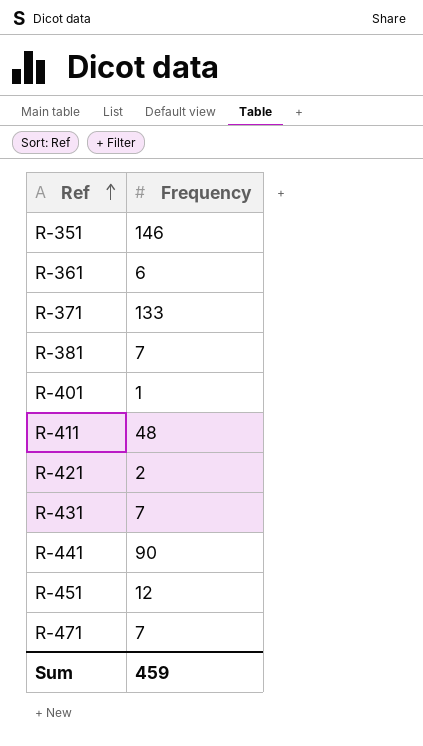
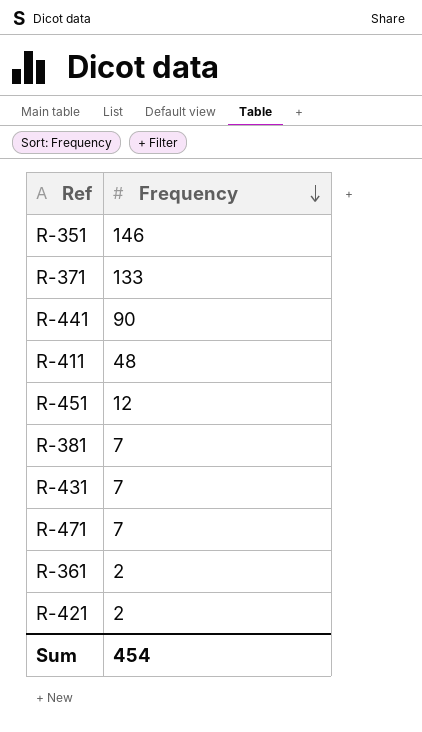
row order: Ref ascending -> Frequency descending
row R-401: 1 -> none
R-361 | Frequency: 6 -> 2
Sum | Frequency: 459 -> 454

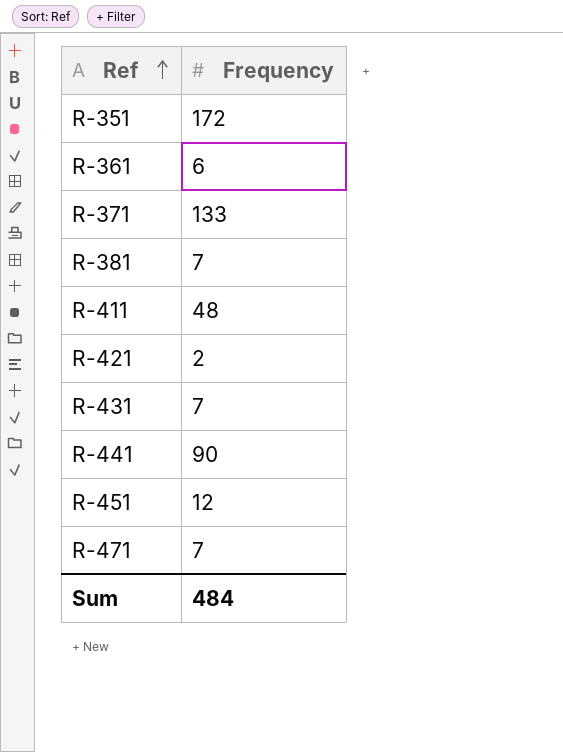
row order: Frequency descending -> Ref ascending
R-351 | Frequency: 146 -> 172
R-361 | Frequency: 2 -> 6
Sum | Frequency: 454 -> 484

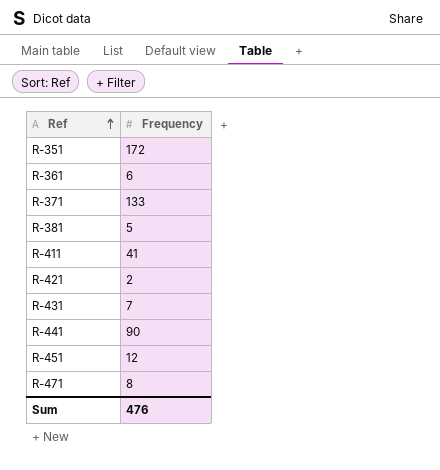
R-381 | Frequency: 7 -> 5
R-411 | Frequency: 48 -> 41
R-471 | Frequency: 7 -> 8
Sum | Frequency: 484 -> 476

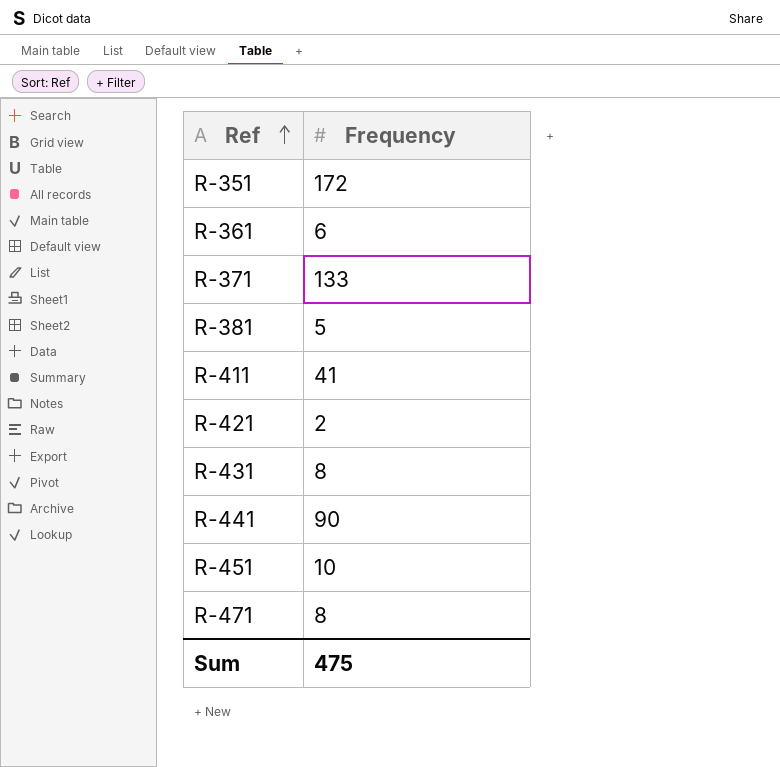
R-431 | Frequency: 7 -> 8
R-451 | Frequency: 12 -> 10
Sum | Frequency: 476 -> 475

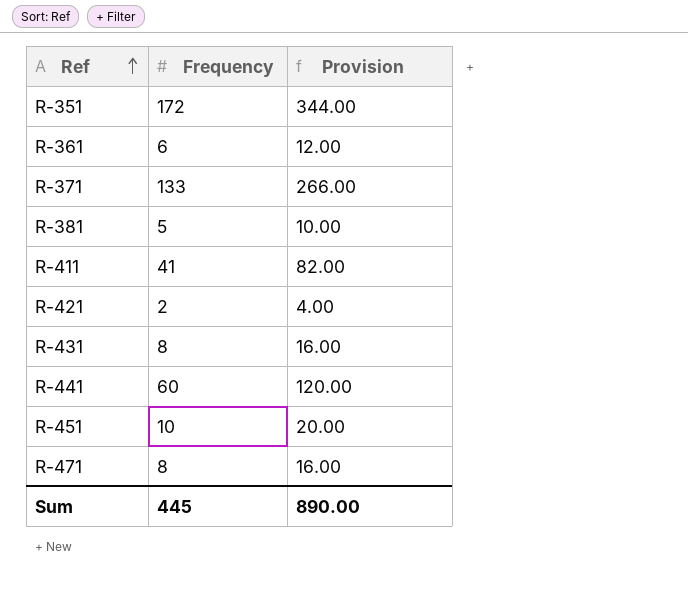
column Provision | formula: none -> [Frequency] * 2
R-441 | Frequency: 90 -> 60
Sum | Frequency: 475 -> 445

